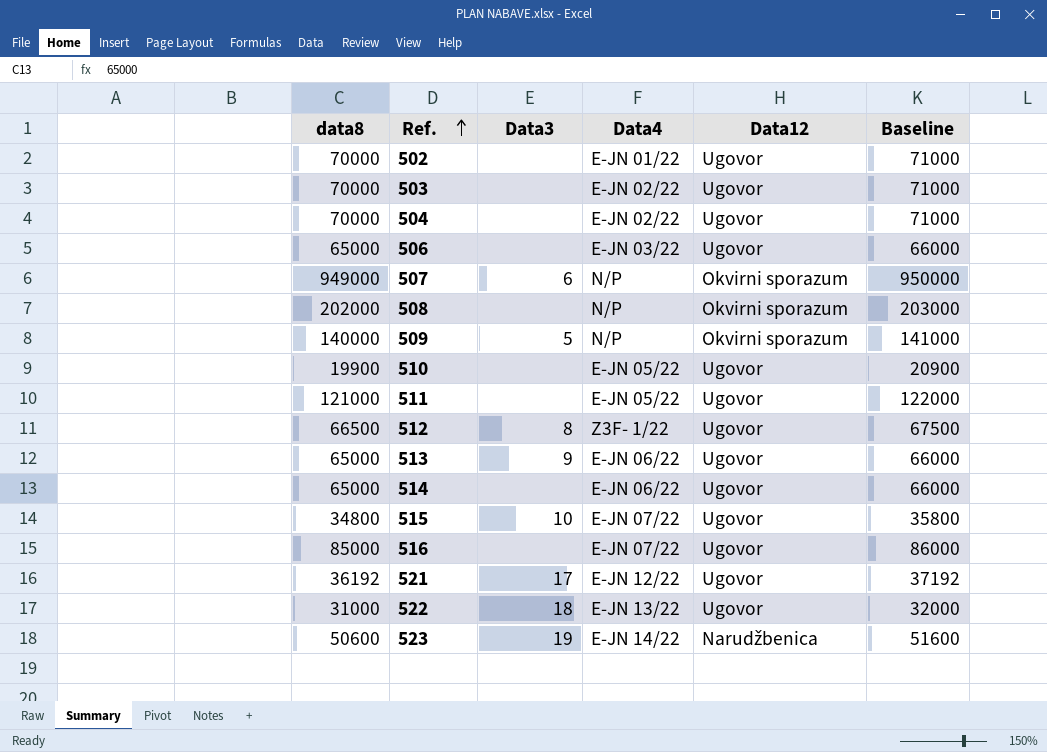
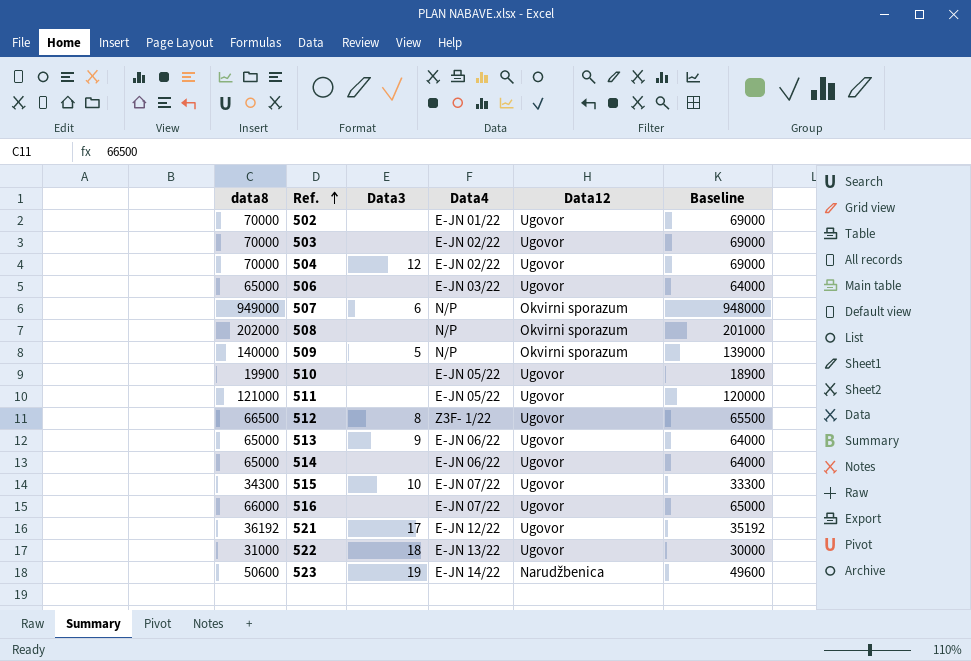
column Baseline | formula: [data8] + 1000 -> [data8] - 1000
504 | Data3: none -> 12
515 | data8: 34800 -> 34300
516 | data8: 85000 -> 66000

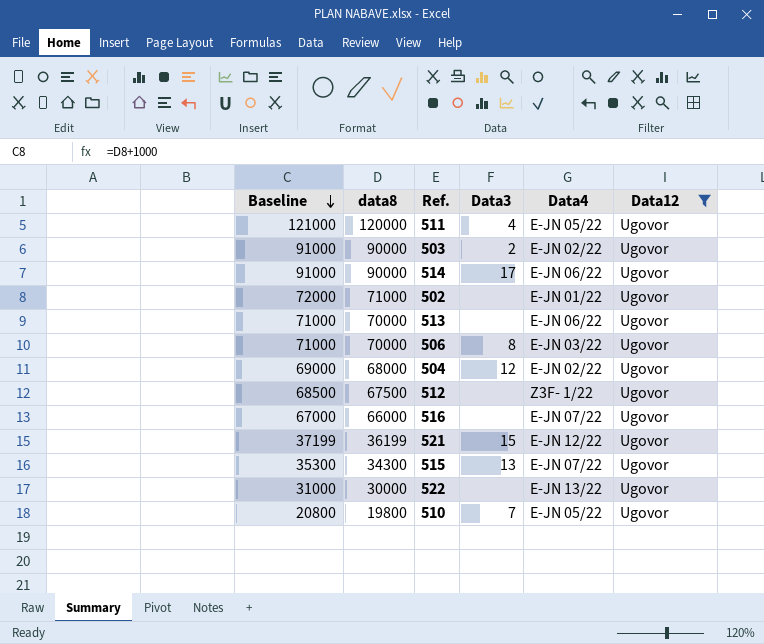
filter: none -> Data12 = Ugovor
row order: Ref. ascending -> Baseline descending
column Baseline | formula: [data8] - 1000 -> [data8] + 1000
column Baseline | position: 6 -> 1
511 | data8: 121000 -> 120000
511 | Data3: none -> 4
503 | data8: 70000 -> 90000
503 | Data3: none -> 2
514 | data8: 65000 -> 90000
514 | Data3: none -> 17
502 | data8: 70000 -> 71000
513 | data8: 65000 -> 70000
513 | Data3: 9 -> none
506 | data8: 65000 -> 70000
506 | Data3: none -> 8
504 | data8: 70000 -> 68000
512 | data8: 66500 -> 67500
512 | Data3: 8 -> none
521 | data8: 36192 -> 36199
521 | Data3: 17 -> 15
515 | Data3: 10 -> 13
522 | data8: 31000 -> 30000
522 | Data3: 18 -> none
510 | data8: 19900 -> 19800
510 | Data3: none -> 7

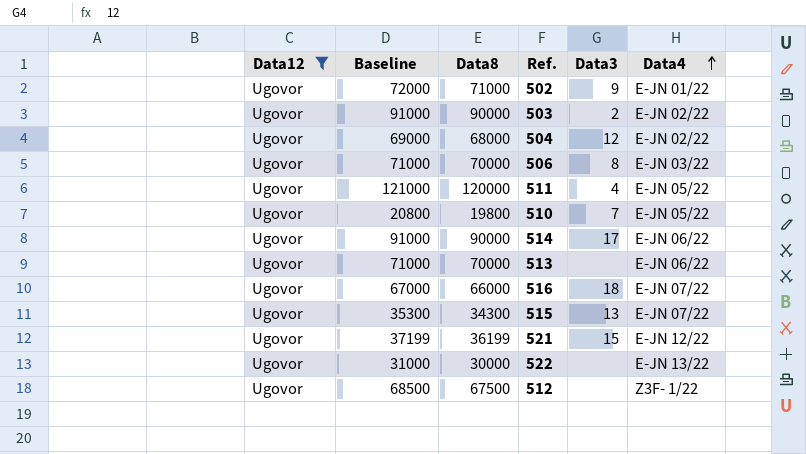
row order: Baseline descending -> Data4 ascending
column Data12 | position: 6 -> 1
column name: data8 -> Data8
502 | Data3: none -> 9
516 | Data3: none -> 18

